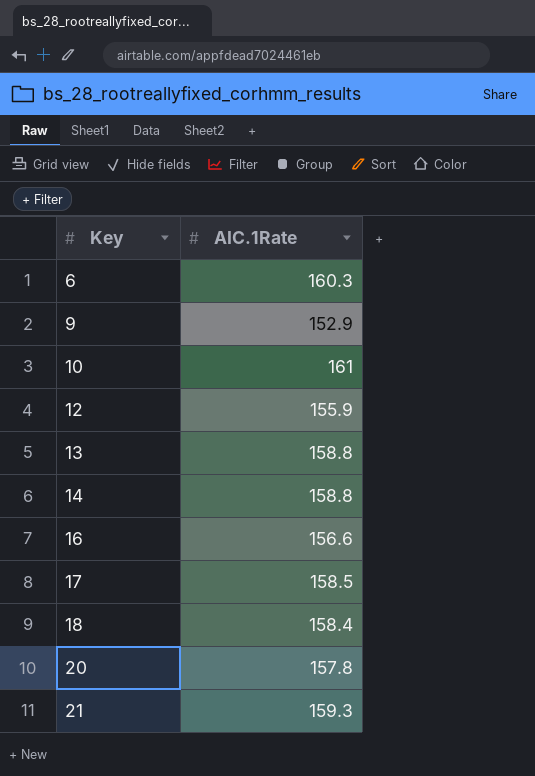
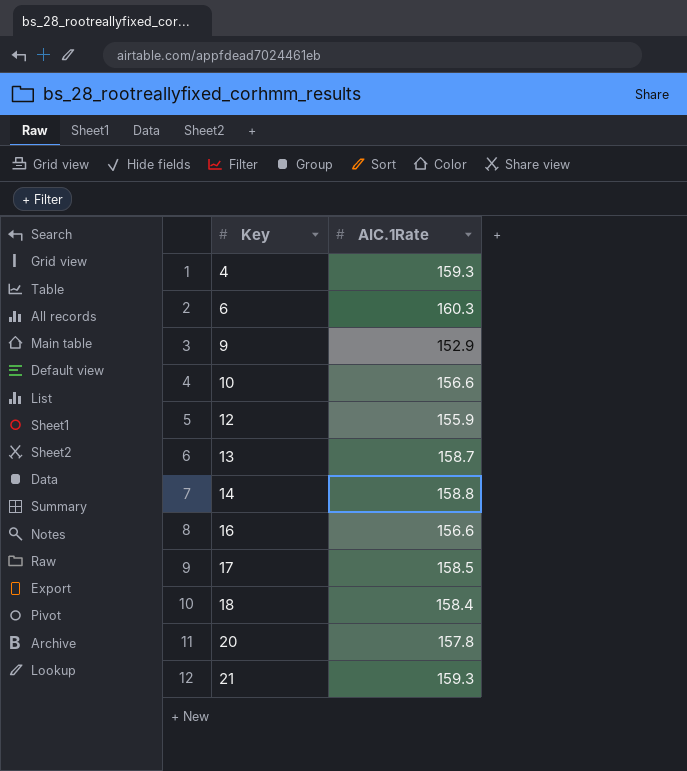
row 4: none -> 159.3
10 | AIC.1Rate: 161 -> 156.6
13 | AIC.1Rate: 158.8 -> 158.7

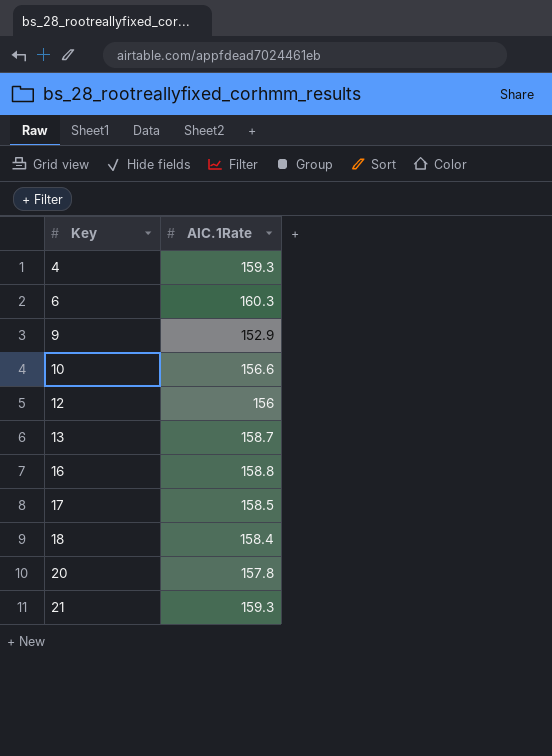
row 14: 158.8 -> none
12 | AIC.1Rate: 155.9 -> 156
16 | AIC.1Rate: 156.6 -> 158.8

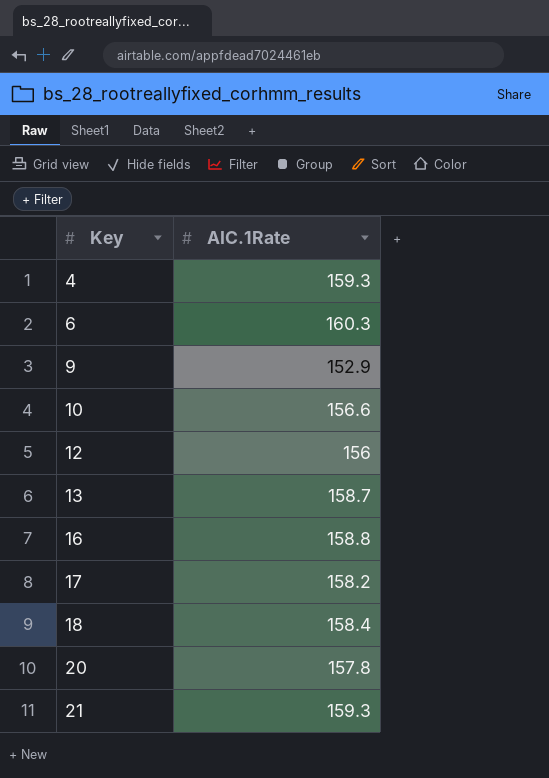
17 | AIC.1Rate: 158.5 -> 158.2

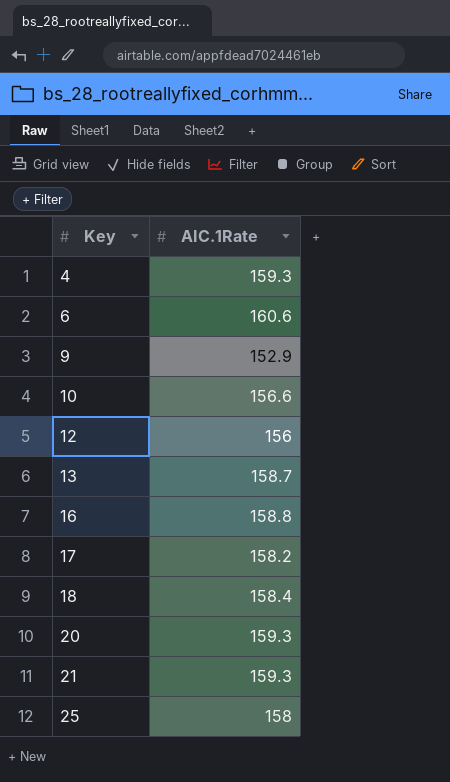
6 | AIC.1Rate: 160.3 -> 160.6
20 | AIC.1Rate: 157.8 -> 159.3
row 25: none -> 158

